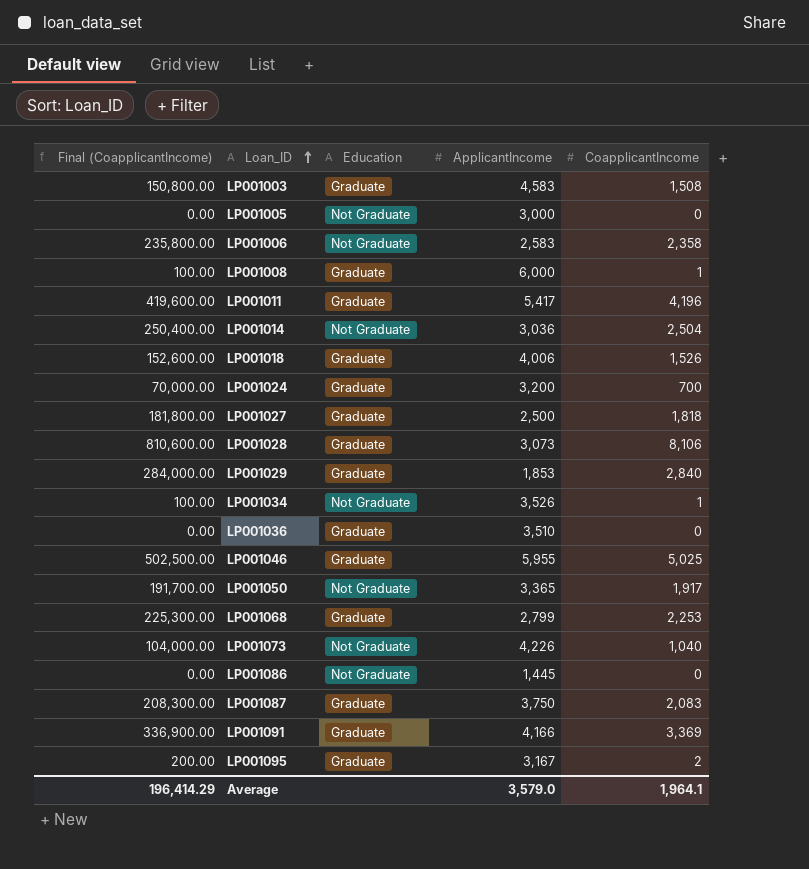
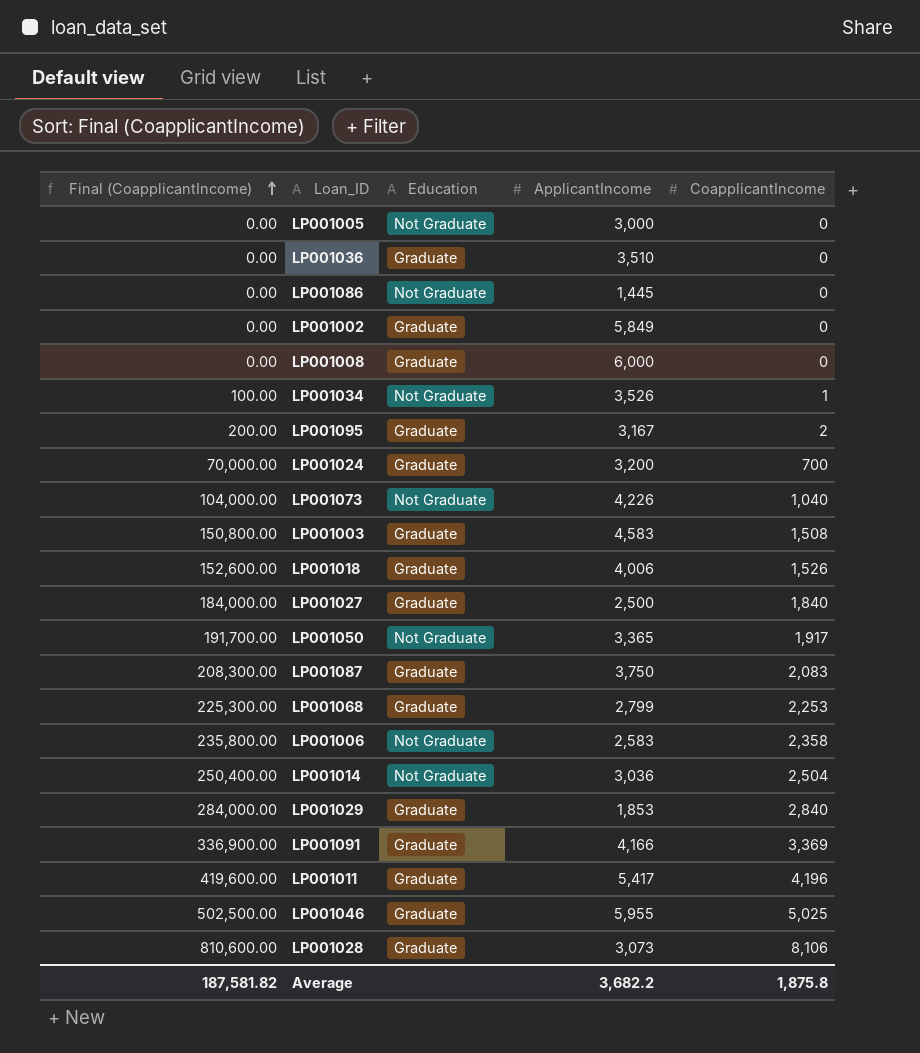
row order: Loan_ID ascending -> Final (CoapplicantIncome) ascending
row LP001002: none -> 0.00 | Graduate | 5,849 | 0
LP001008 | Final (CoapplicantIncome): 100.00 -> 0.00
LP001008 | CoapplicantIncome: 1 -> 0
LP001027 | Final (CoapplicantIncome): 181,800.00 -> 184,000.00
LP001027 | CoapplicantIncome: 1,818 -> 1,840
Average | Final (CoapplicantIncome): 196,414.29 -> 187,581.82
Average | ApplicantIncome: 3,579.0 -> 3,682.2
Average | CoapplicantIncome: 1,964.1 -> 1,875.8

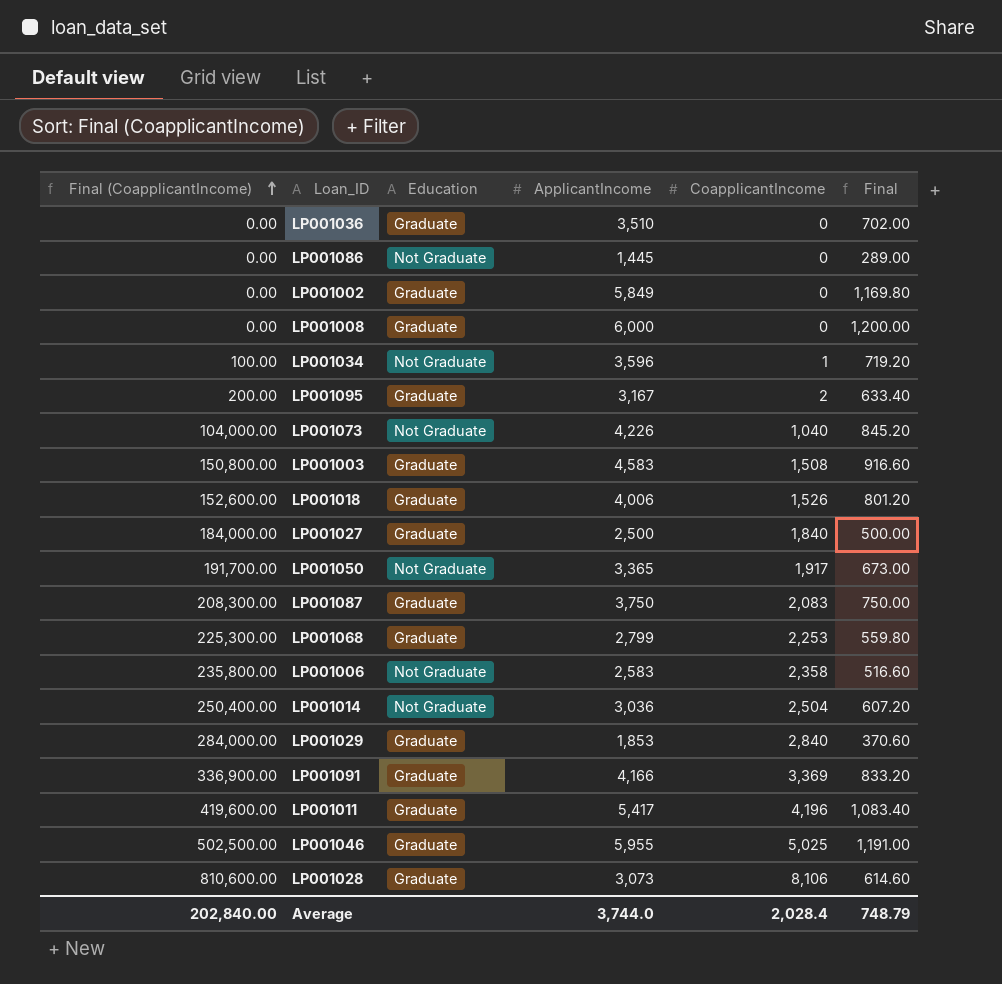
column Final | formula: none -> [ApplicantIncome] * 0.2
row LP001005: 0.00 | Not Graduate | 3,000 | 0 -> none
row LP001024: 70,000.00 | Graduate | 3,200 | 700 -> none
LP001034 | ApplicantIncome: 3,526 -> 3,596
Average | Final (CoapplicantIncome): 187,581.82 -> 202,840.00
Average | ApplicantIncome: 3,682.2 -> 3,744.0
Average | CoapplicantIncome: 1,875.8 -> 2,028.4

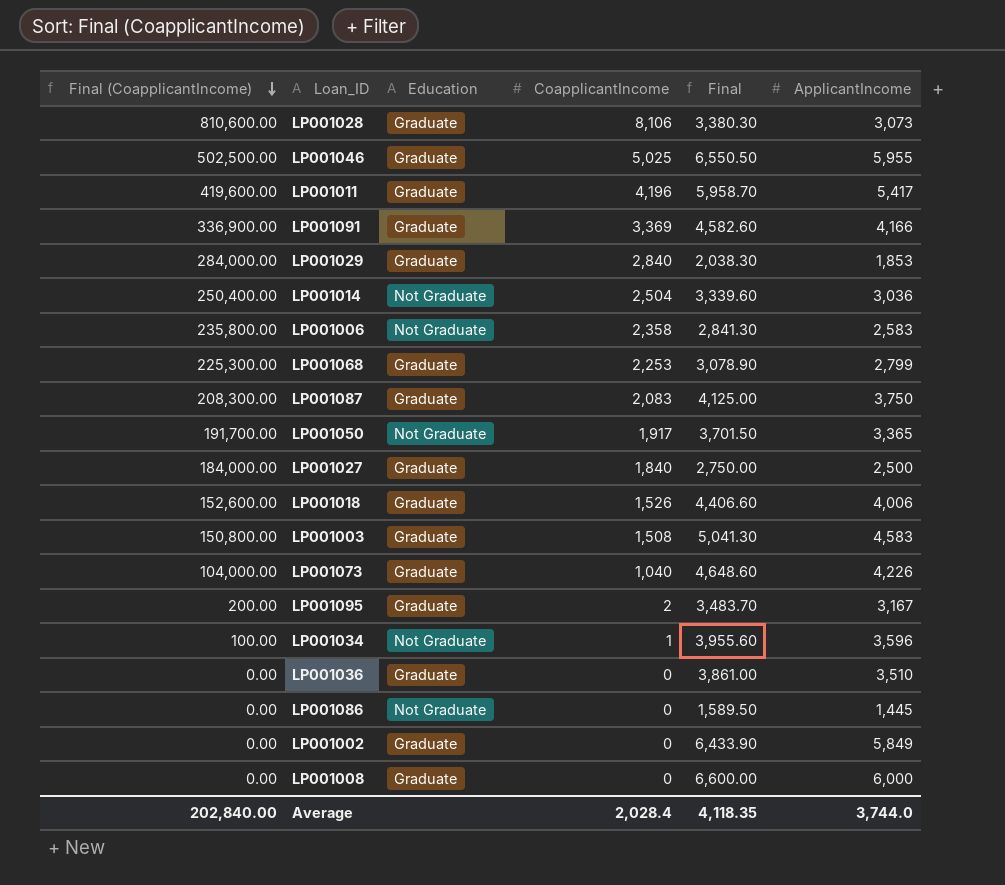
row order: Final (CoapplicantIncome) ascending -> Final (CoapplicantIncome) descending
column Final | formula: [ApplicantIncome] * 0.2 -> [ApplicantIncome] * 1.1
column ApplicantIncome | position: 4 -> 6
LP001073 | Education: Not Graduate -> Graduate
Average | Final: 748.79 -> 4,118.35

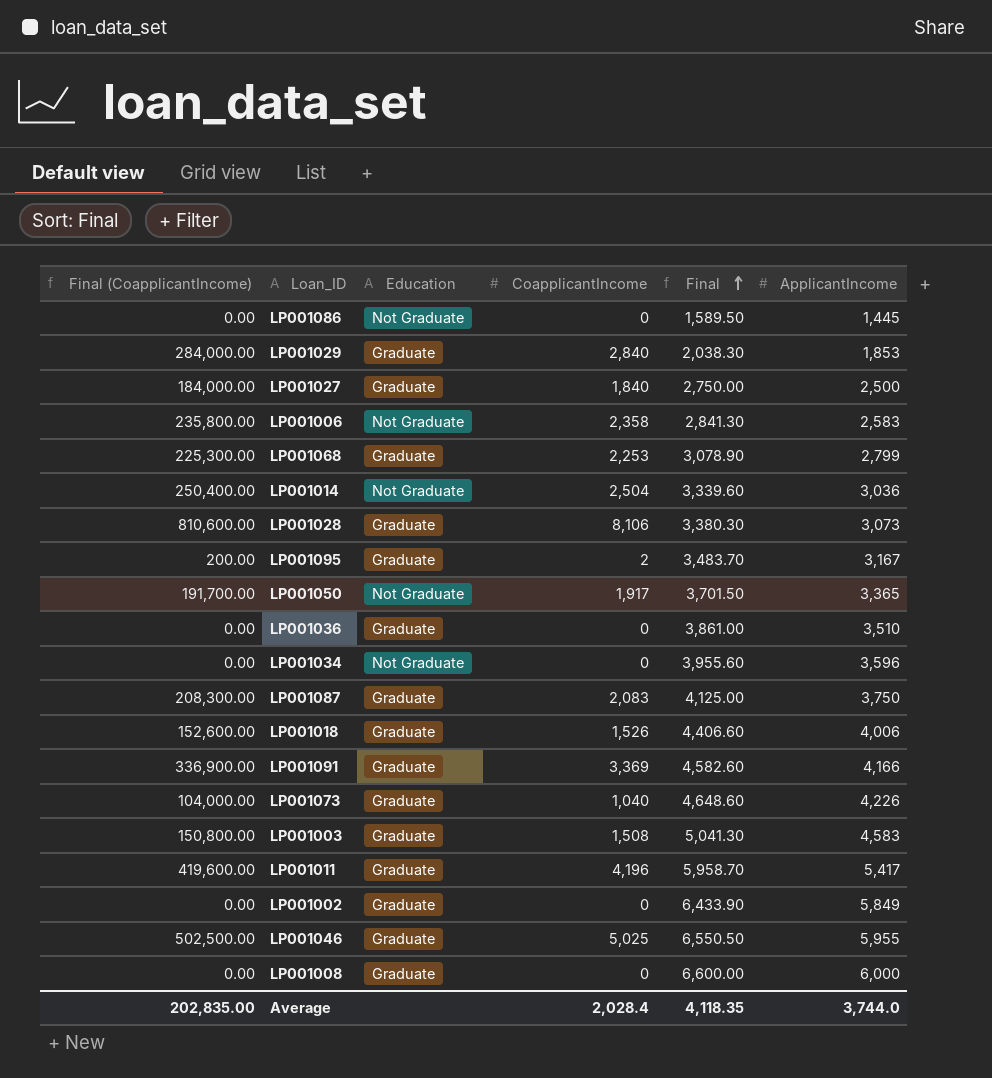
row order: Final (CoapplicantIncome) descending -> Final ascending
LP001034 | Final (CoapplicantIncome): 100.00 -> 0.00
LP001034 | CoapplicantIncome: 1 -> 0
Average | Final (CoapplicantIncome): 202,840.00 -> 202,835.00

